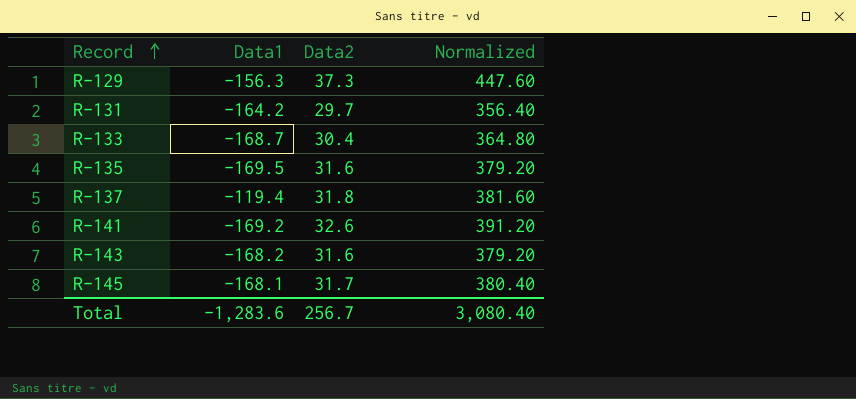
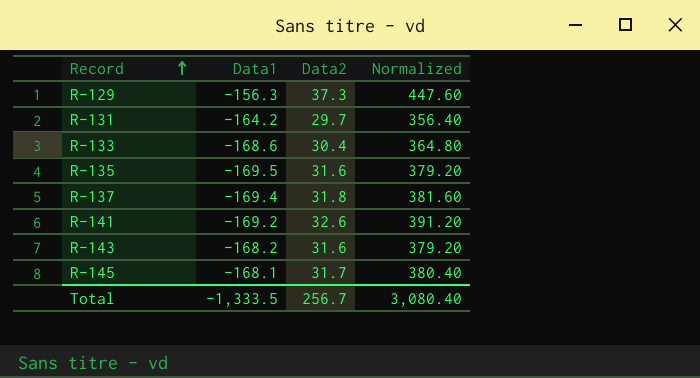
R-133 | Data1: -168.7 -> -168.6
R-137 | Data1: -119.4 -> -169.4
Total | Data1: -1,283.6 -> -1,333.5

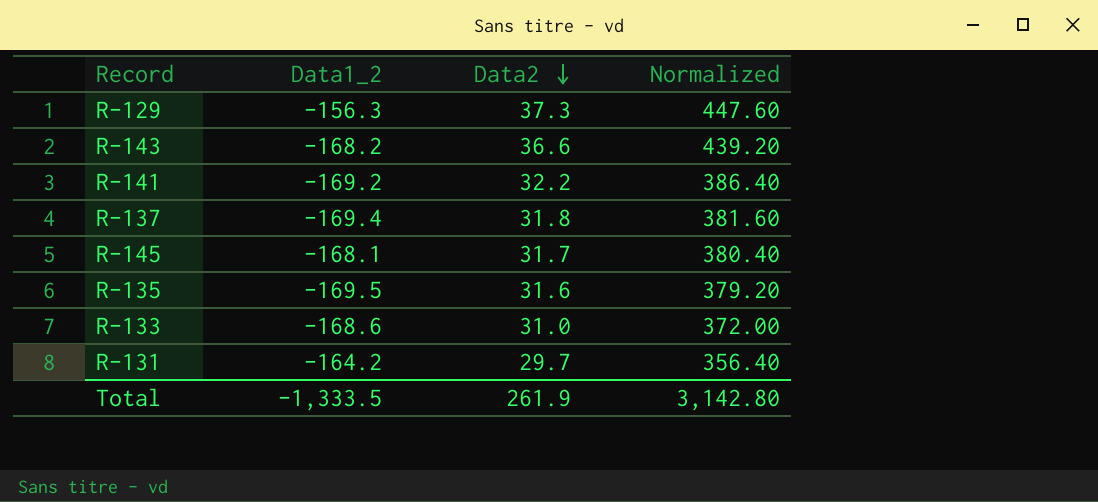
row order: Record ascending -> Data2 descending
column name: Data1 -> Data1_2
R-143 | Data2: 31.6 -> 36.6
R-143 | Normalized: 379.20 -> 439.20
R-141 | Data2: 32.6 -> 32.2
R-141 | Normalized: 391.20 -> 386.40
R-133 | Data2: 30.4 -> 31.0
R-133 | Normalized: 364.80 -> 372.00
Total | Data2: 256.7 -> 261.9
Total | Normalized: 3,080.40 -> 3,142.80

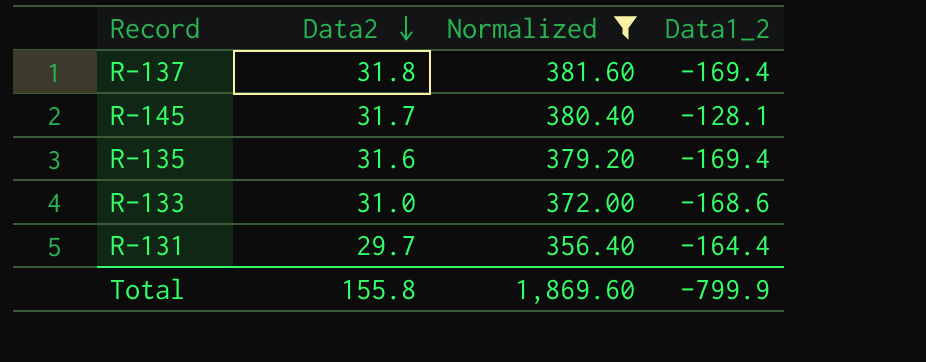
filter: none -> Normalized <= 381.60
column Data1_2 | position: 2 -> 4
R-145 | Data1_2: -168.1 -> -128.1
R-135 | Data1_2: -169.5 -> -169.4
R-131 | Data1_2: -164.2 -> -164.4
Total | Data2: 261.9 -> 155.8
Total | Normalized: 3,142.80 -> 1,869.60
Total | Data1_2: -1,333.5 -> -799.9

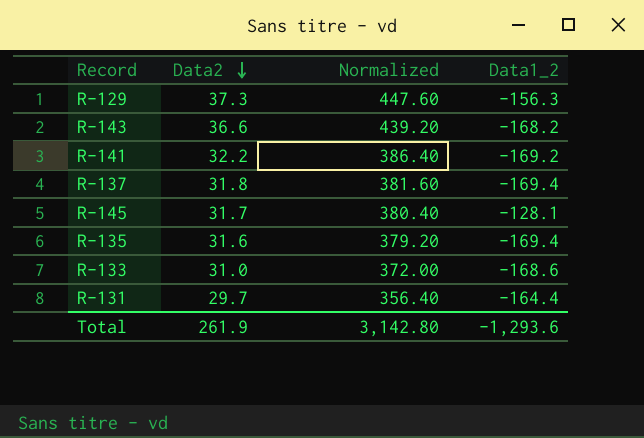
filter: Normalized <= 381.60 -> none
Total | Data2: 155.8 -> 261.9
Total | Normalized: 1,869.60 -> 3,142.80
Total | Data1_2: -799.9 -> -1,293.6

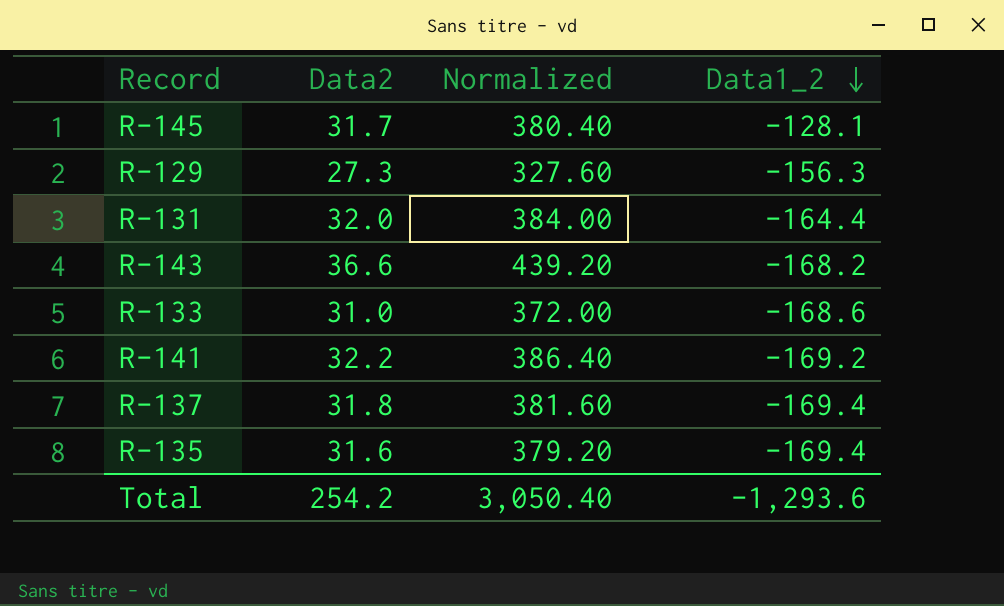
row order: Data2 descending -> Data1_2 descending
R-129 | Data2: 37.3 -> 27.3
R-129 | Normalized: 447.60 -> 327.60
R-131 | Data2: 29.7 -> 32.0
R-131 | Normalized: 356.40 -> 384.00
Total | Data2: 261.9 -> 254.2
Total | Normalized: 3,142.80 -> 3,050.40

